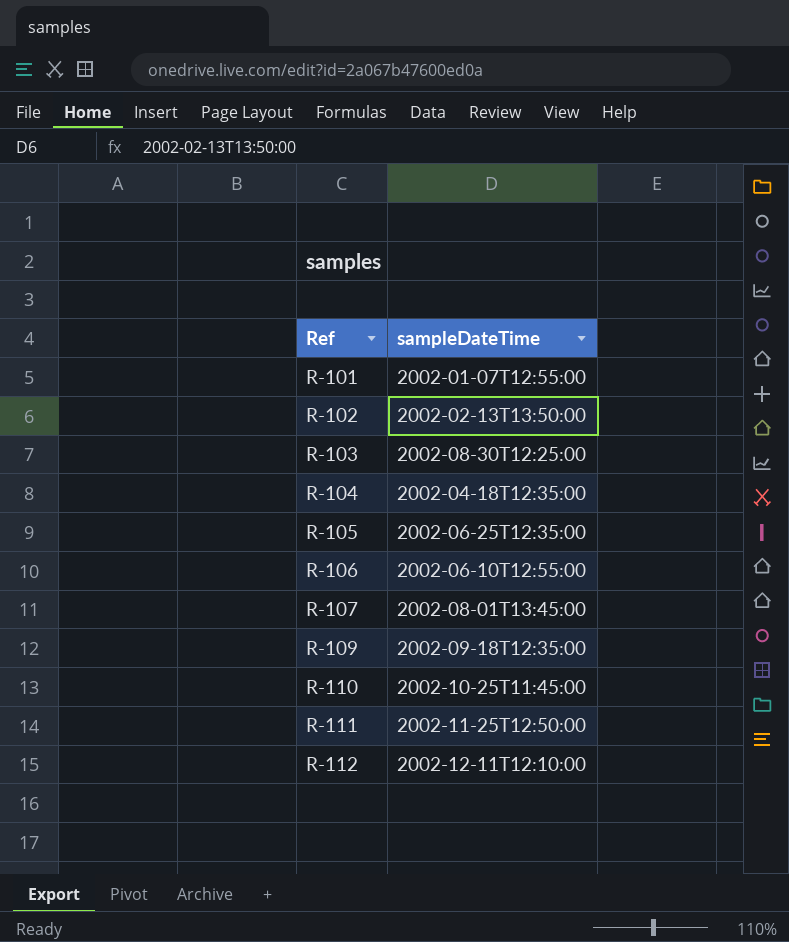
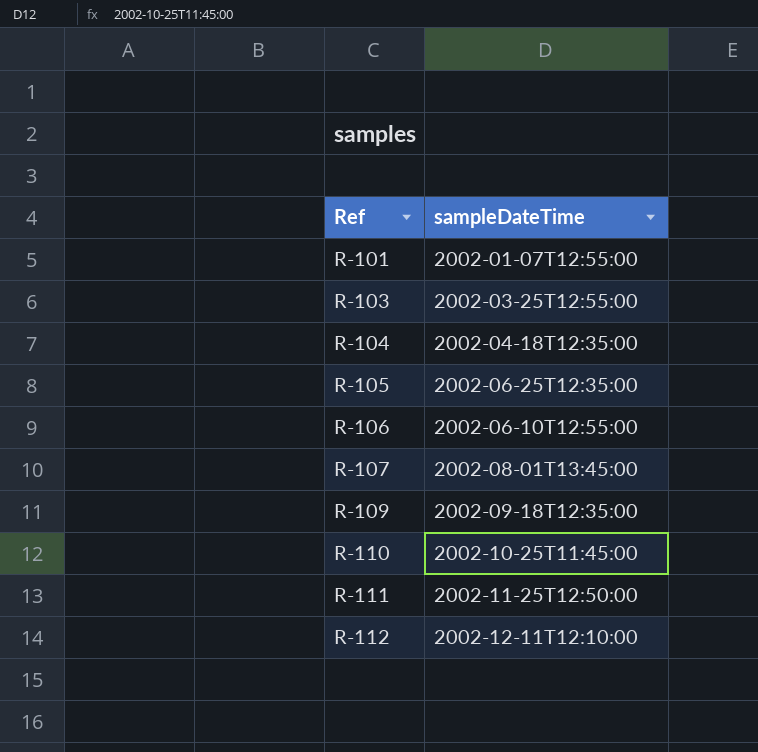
row R-102: 2002-02-13T13:50:00 -> none
R-103 | sampleDateTime: 2002-08-30T12:25:00 -> 2002-03-25T12:55:00

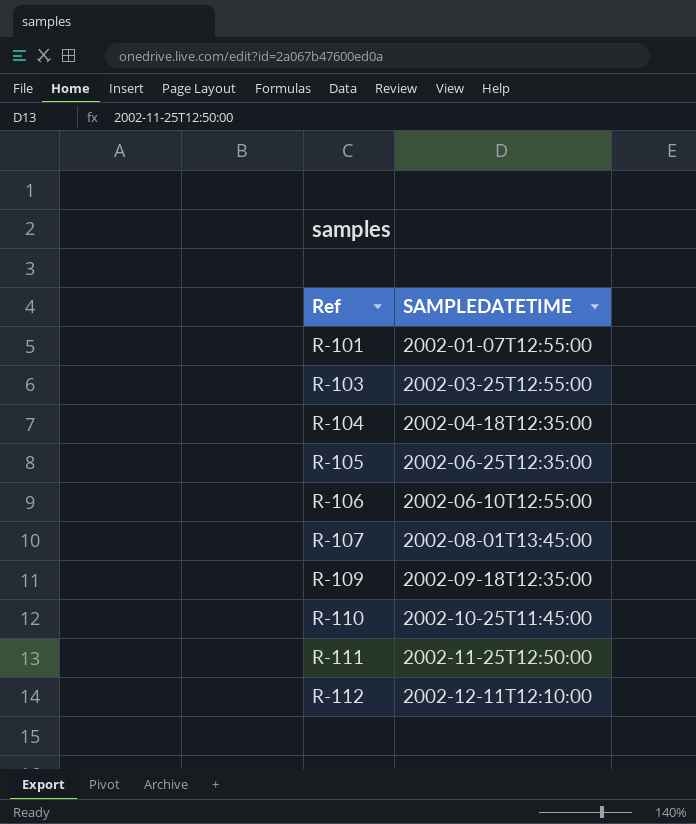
column name: sampleDateTime -> SAMPLEDATETIME

